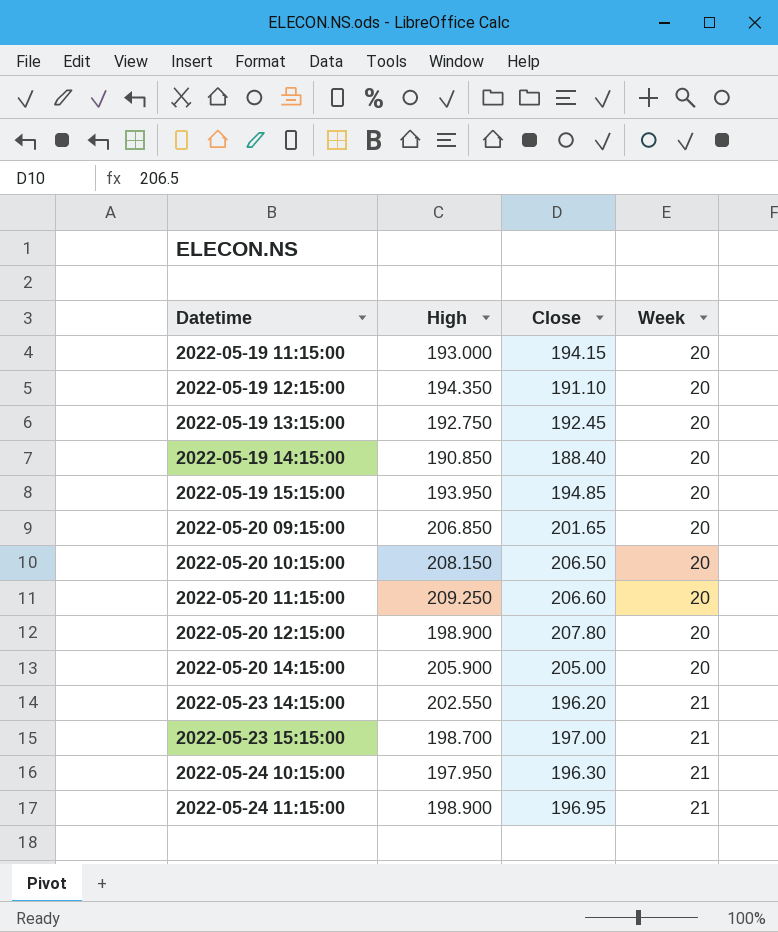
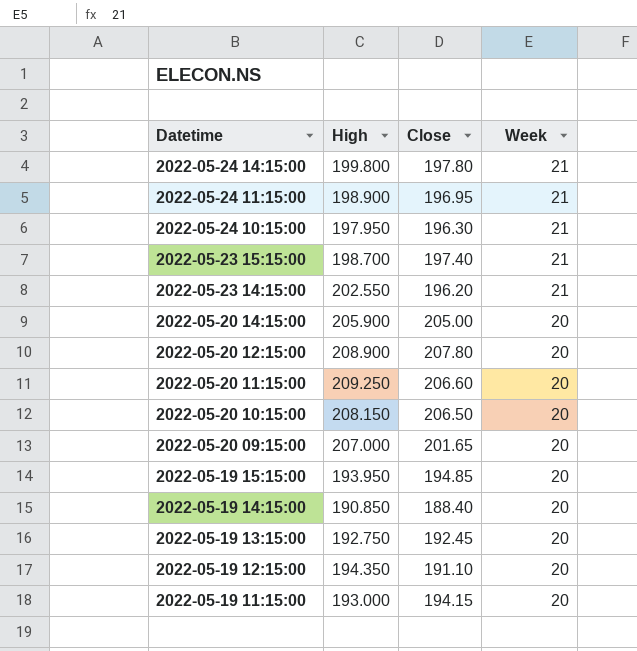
row order: Datetime ascending -> Datetime descending
row 2022-05-24 14:15:00: none -> 199.800 | 197.80 | 21
2022-05-23 15:15:00 | Close: 197.00 -> 197.40
2022-05-20 12:15:00 | High: 198.900 -> 208.900
2022-05-20 09:15:00 | High: 206.850 -> 207.000

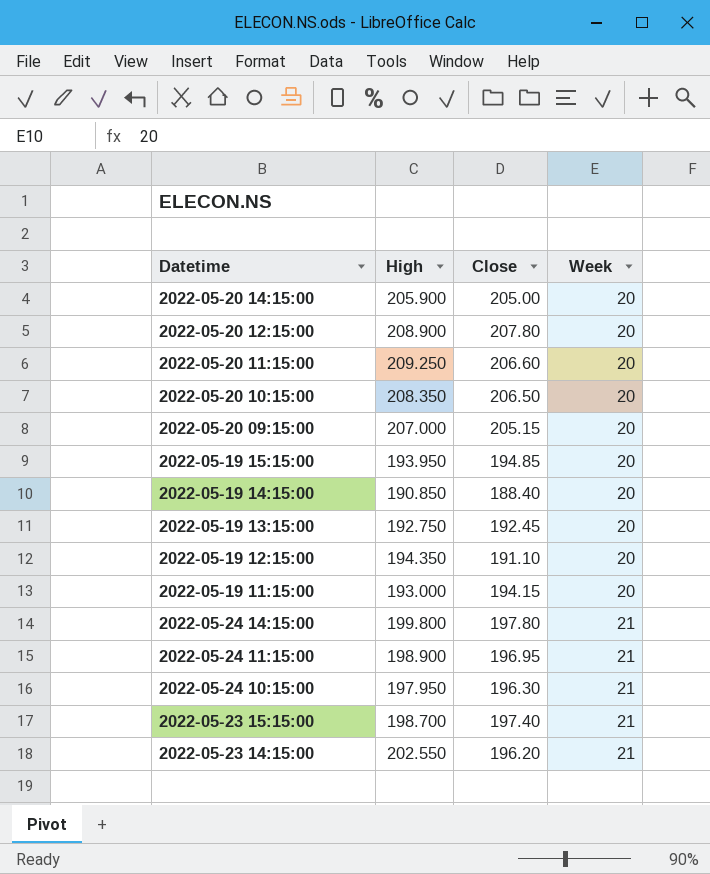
row order: Datetime descending -> Week ascending
2022-05-20 10:15:00 | High: 208.150 -> 208.350
2022-05-20 09:15:00 | Close: 201.65 -> 205.15

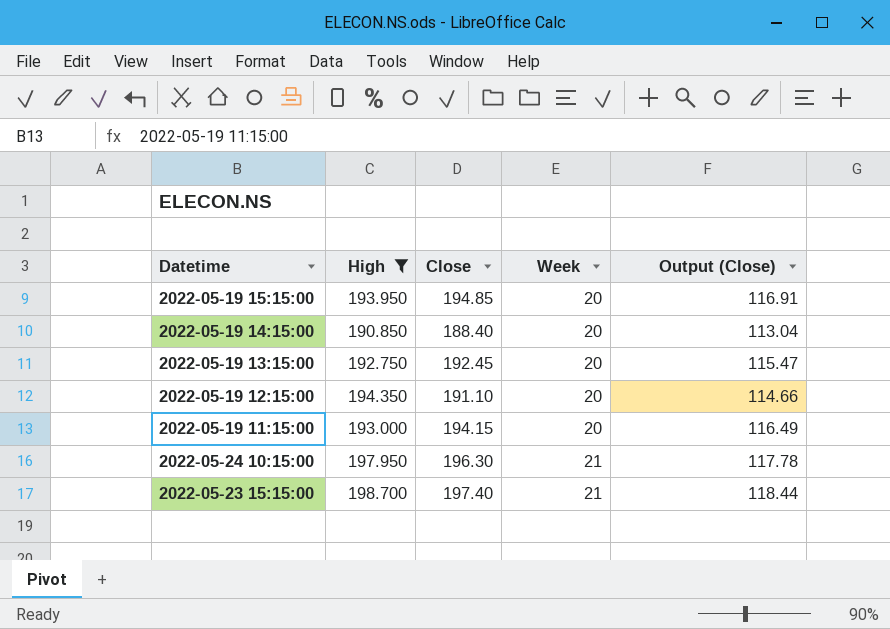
filter: none -> High <= 198.700
column Output (Close) | formula: none -> [Close] * 0.6

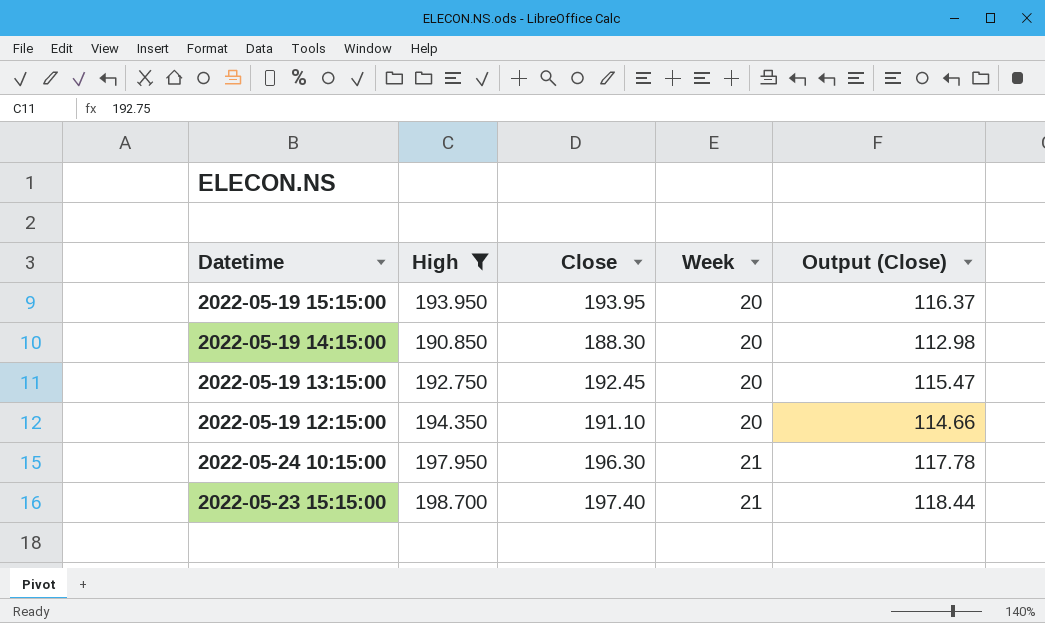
row 2022-05-19 11:15:00: 193.000 | 194.15 | 20 | 116.49 -> none
2022-05-19 15:15:00 | Close: 194.85 -> 193.95
2022-05-19 15:15:00 | Output (Close): 116.91 -> 116.37
2022-05-19 14:15:00 | Close: 188.40 -> 188.30
2022-05-19 14:15:00 | Output (Close): 113.04 -> 112.98

